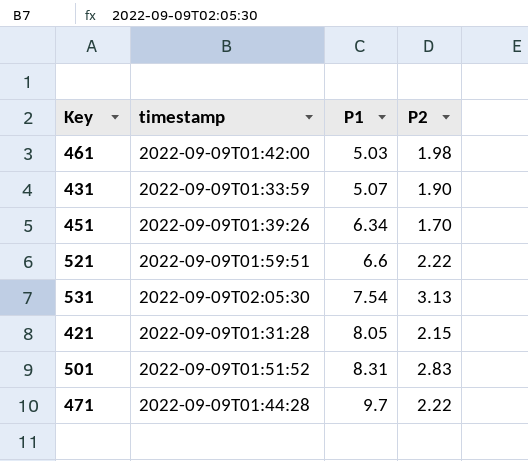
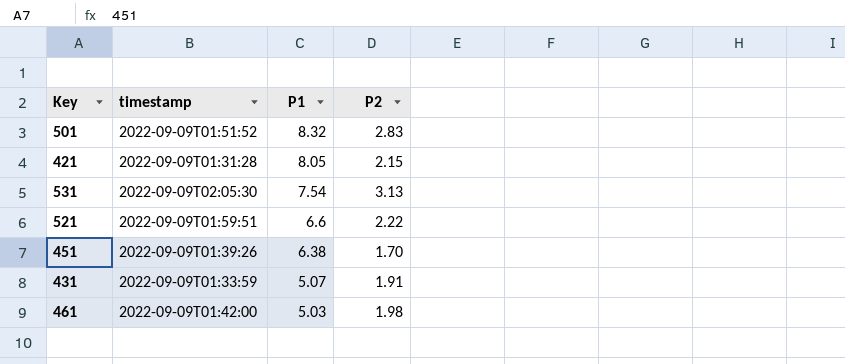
row order: P1 ascending -> P1 descending
row 471: 2022-09-09T01:44:28 | 9.7 | 2.22 -> none
501 | P1: 8.31 -> 8.32
451 | P1: 6.34 -> 6.38
431 | P2: 1.90 -> 1.91

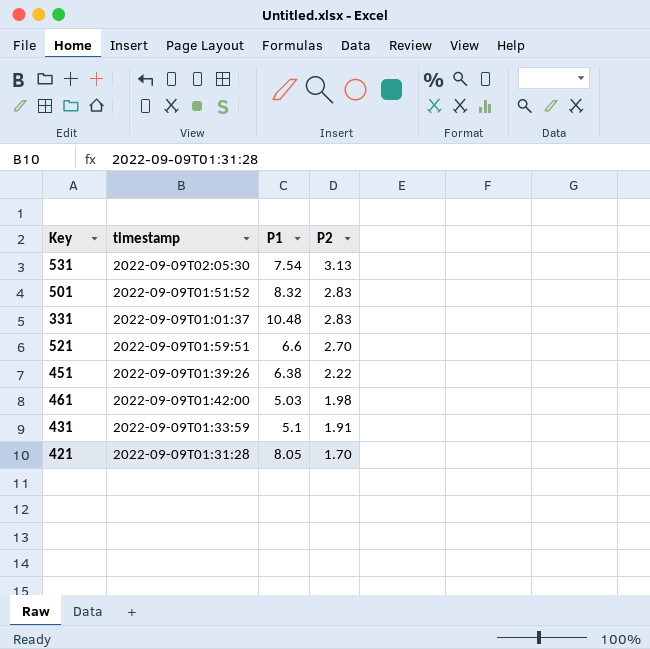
row order: P1 descending -> P2 descending
row 331: none -> 2022-09-09T01:01:37 | 10.48 | 2.83
521 | P2: 2.22 -> 2.70
451 | P2: 1.70 -> 2.22
431 | P1: 5.07 -> 5.1
421 | P2: 2.15 -> 1.70

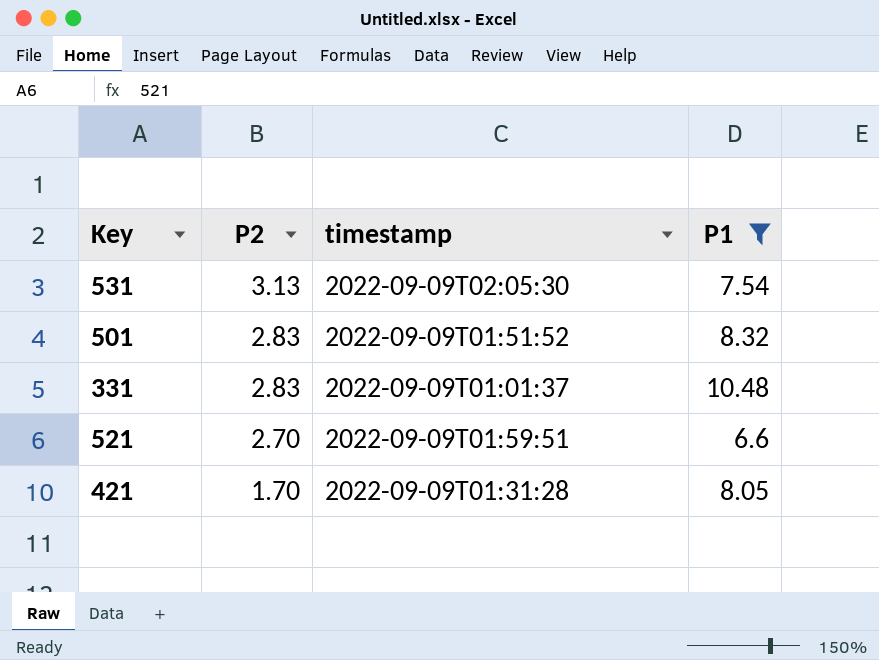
filter: none -> P1 >= 6.6
column P2 | position: 4 -> 2

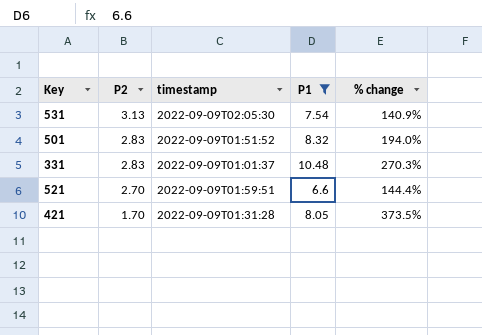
column % change | formula: none -> ([P1] - [P2]) / [P2]

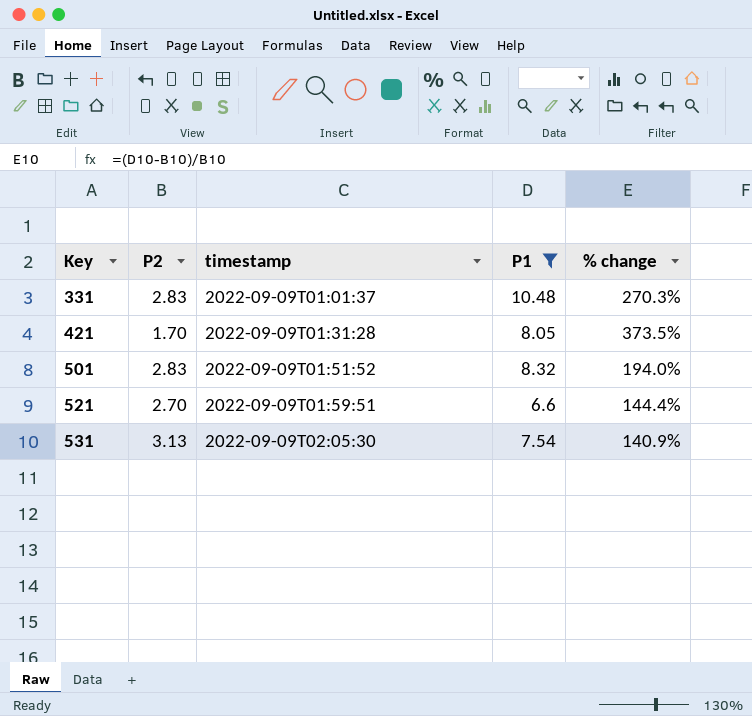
row order: P2 descending -> Key ascending

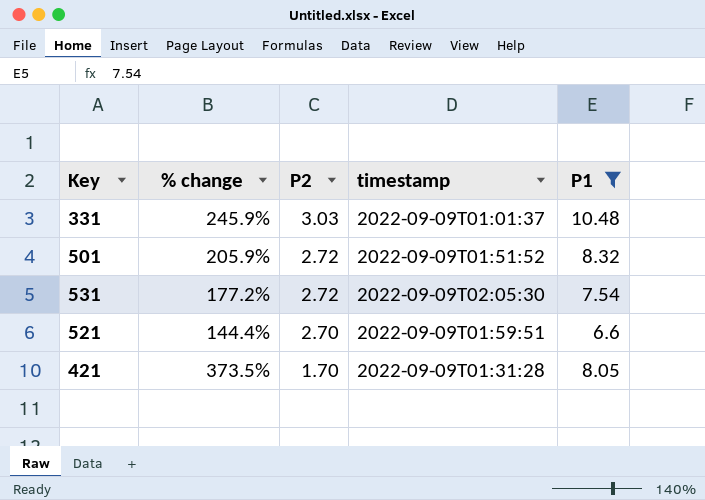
row order: Key ascending -> P2 descending
column % change | position: 5 -> 2
331 | % change: 270.3% -> 245.9%
331 | P2: 2.83 -> 3.03
501 | % change: 194.0% -> 205.9%
501 | P2: 2.83 -> 2.72
531 | % change: 140.9% -> 177.2%
531 | P2: 3.13 -> 2.72

